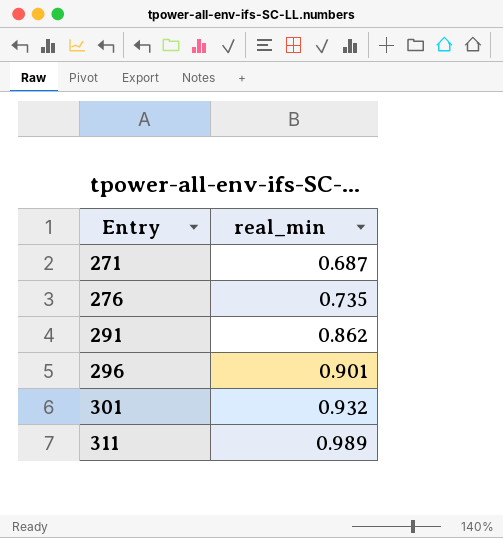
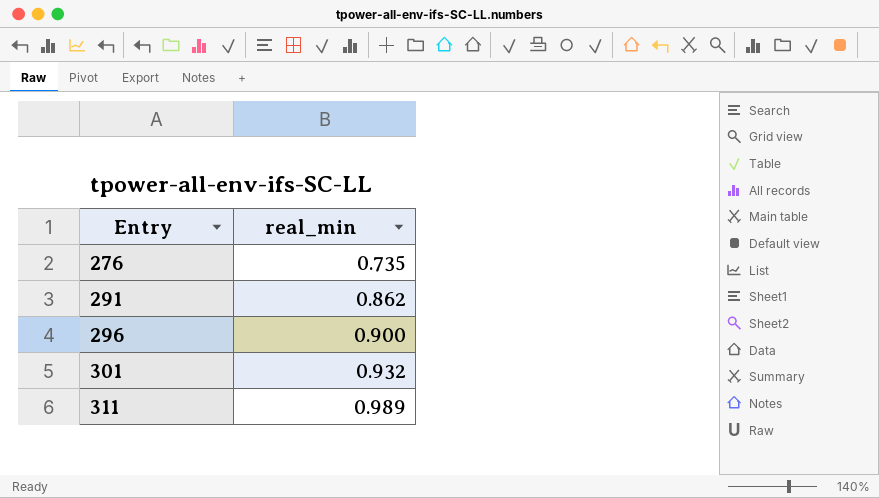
row 271: 0.687 -> none
296 | real_min: 0.901 -> 0.900

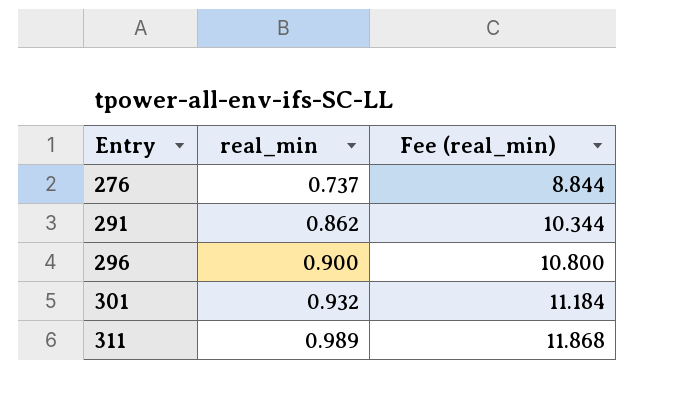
column Fee (real_min) | formula: none -> [real_min] * 12
276 | real_min: 0.735 -> 0.737

